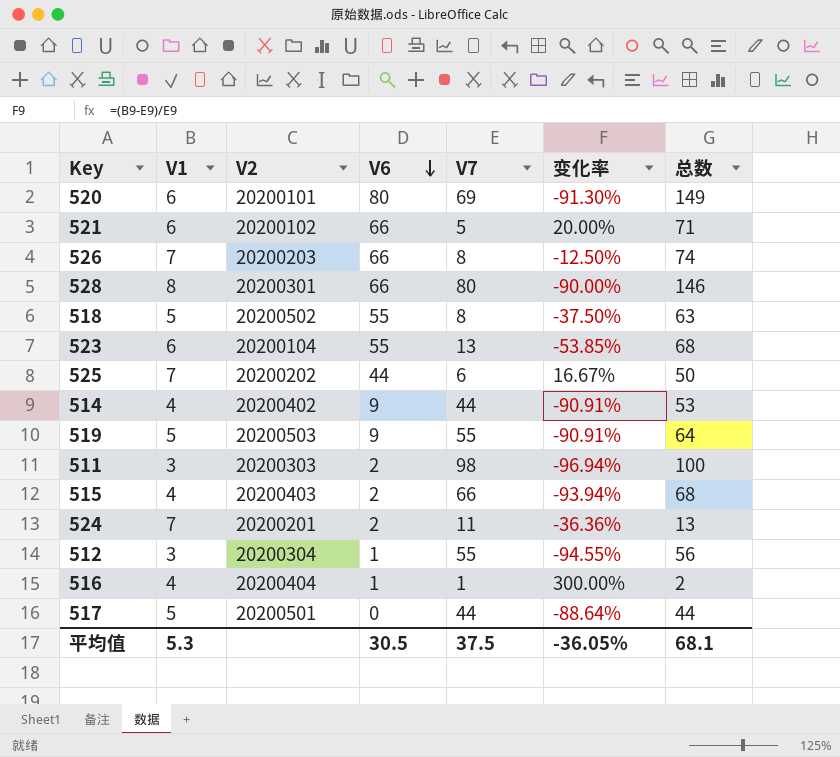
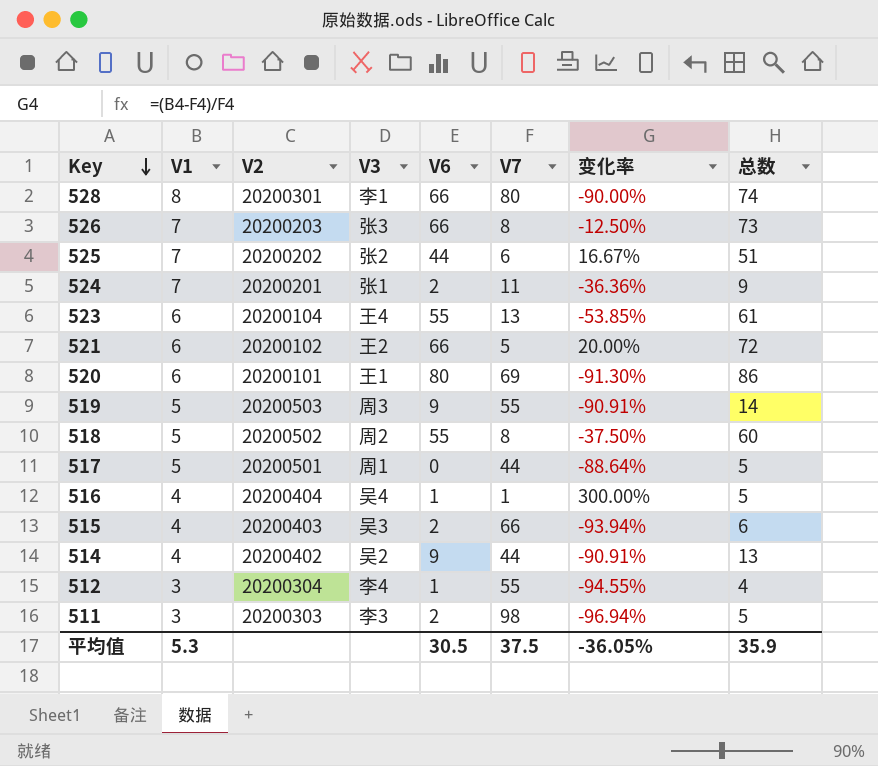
row order: V6 descending -> Key descending
column V3 | position: none -> 4
column 总数 | formula: [V6] + [V7] -> [V1] + [V6]
平均值 | 总数: 68.1 -> 35.9

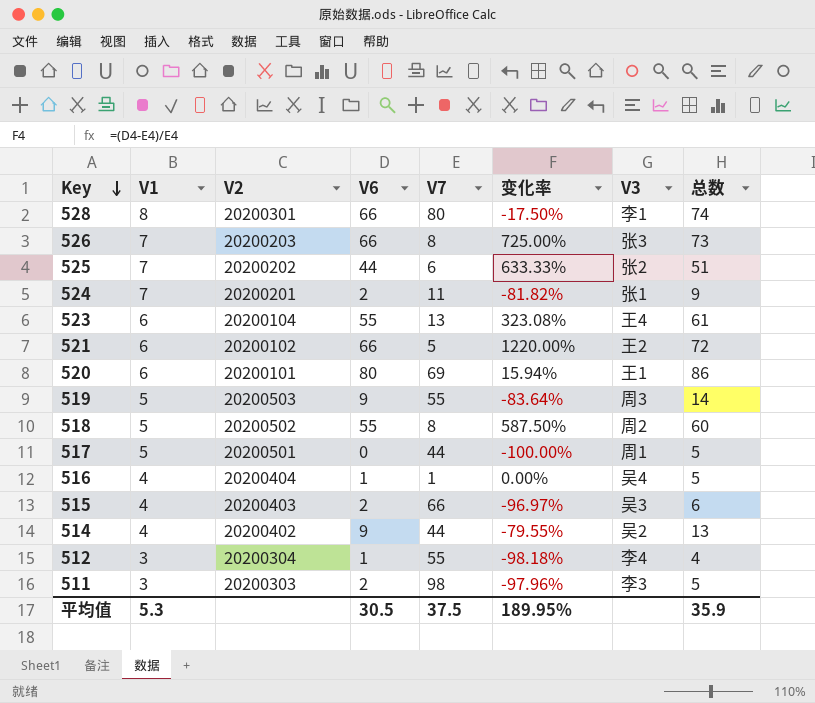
column 变化率 | formula: ([V1] - [V7]) / [V7] -> ([V6] - [V7]) / [V7]
column V3 | position: 4 -> 7
平均值 | 变化率: -36.05% -> 189.95%

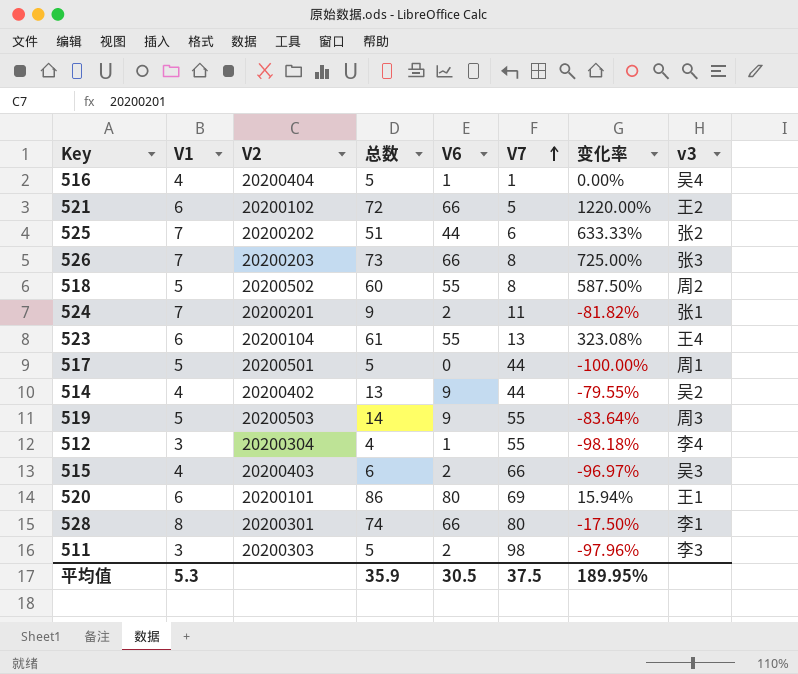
row order: Key descending -> V7 ascending
column 总数 | position: 8 -> 4
column name: V3 -> v3

